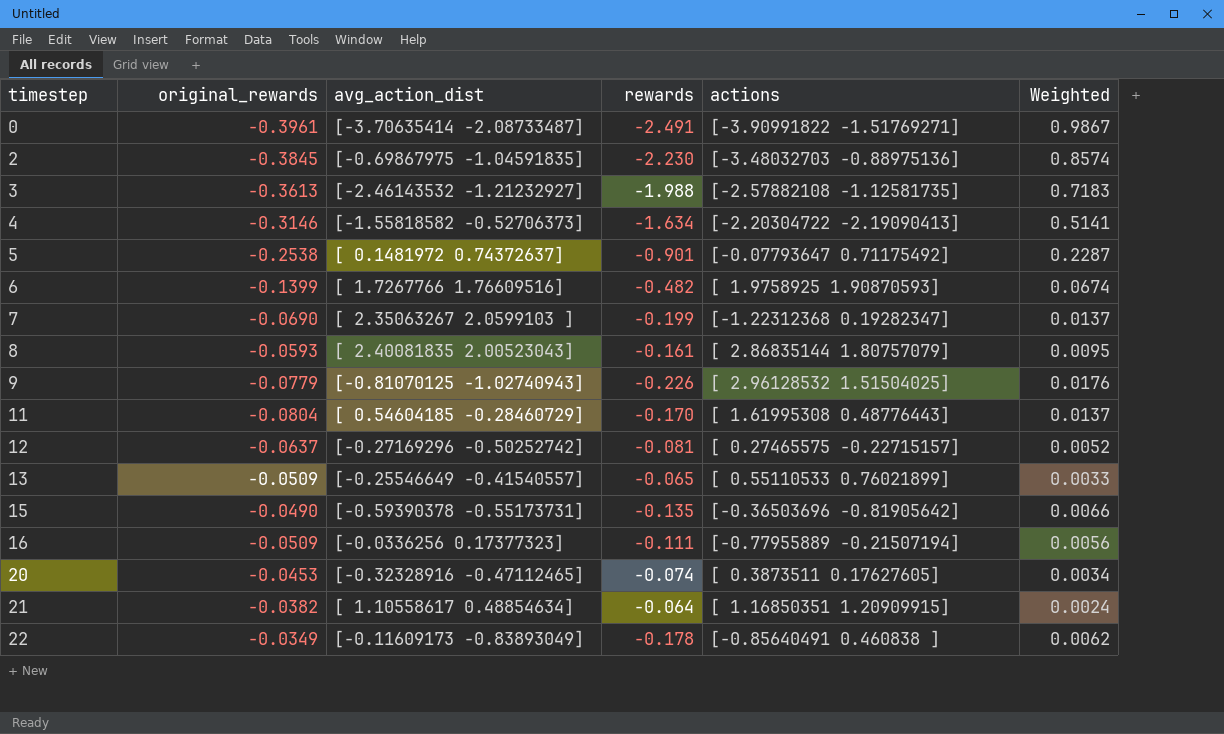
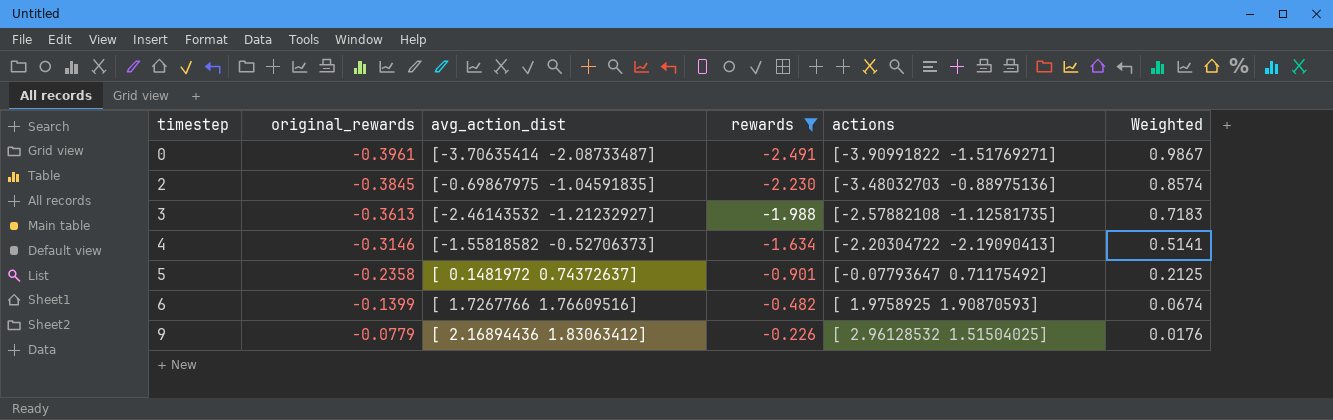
filter: none -> rewards <= -0.226
5 | original_rewards: -0.2538 -> -0.2358
5 | Weighted: 0.2287 -> 0.2125
9 | avg_action_dist: [-0.81070125 -1.02740943] -> [ 2.16894436 1.83063412]

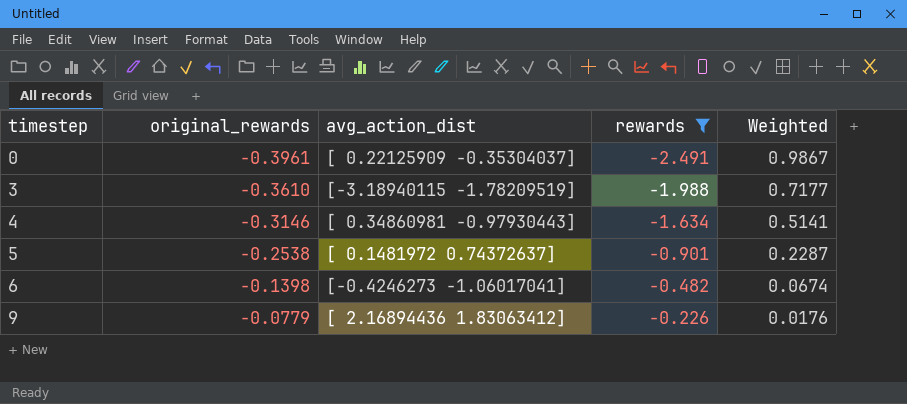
column actions | position: 5 -> none
row 2: -0.3845 | [-0.69867975 -1.04591835] | -2.230 | [-3.48032703 -0.88975136] | 0.8574 -> none
0 | avg_action_dist: [-3.70635414 -2.08733487] -> [ 0.22125909 -0.35304037]
3 | original_rewards: -0.3613 -> -0.3610
3 | avg_action_dist: [-2.46143532 -1.21232927] -> [-3.18940115 -1.78209519]
3 | Weighted: 0.7183 -> 0.7177
4 | avg_action_dist: [-1.55818582 -0.52706373] -> [ 0.34860981 -0.97930443]
5 | original_rewards: -0.2358 -> -0.2538
5 | Weighted: 0.2125 -> 0.2287
6 | original_rewards: -0.1399 -> -0.1398
6 | avg_action_dist: [ 1.7267766 1.76609516] -> [-0.4246273 -1.06017041]

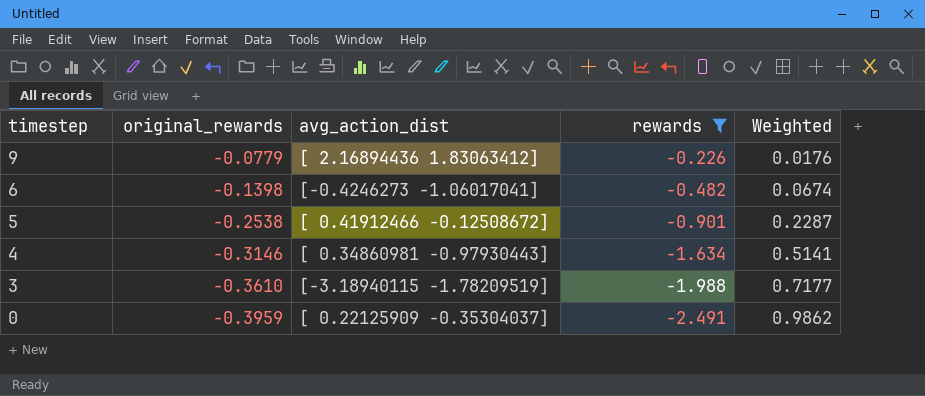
row order: timestep ascending -> timestep descending
5 | avg_action_dist: [ 0.1481972 0.74372637] -> [ 0.41912466 -0.12508672]
0 | original_rewards: -0.3961 -> -0.3959
0 | Weighted: 0.9867 -> 0.9862

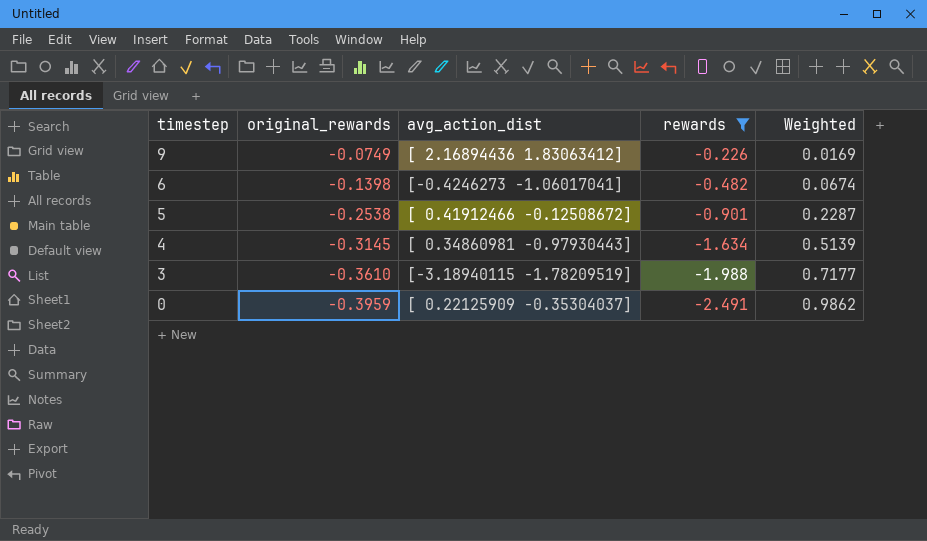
9 | original_rewards: -0.0779 -> -0.0749
9 | Weighted: 0.0176 -> 0.0169
4 | original_rewards: -0.3146 -> -0.3145
4 | Weighted: 0.5141 -> 0.5139

